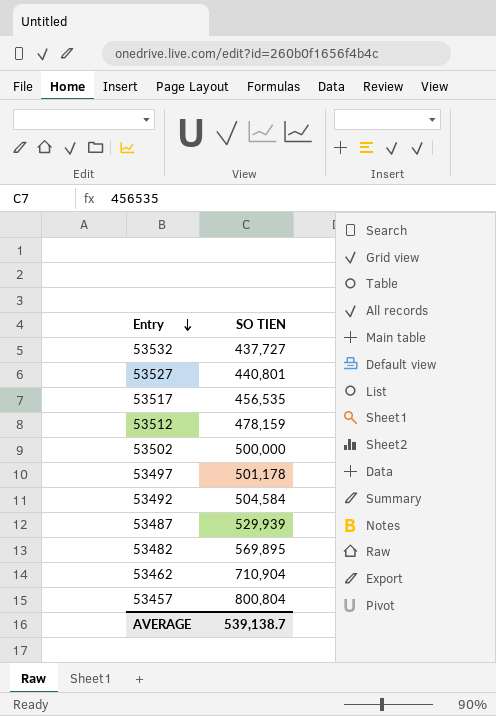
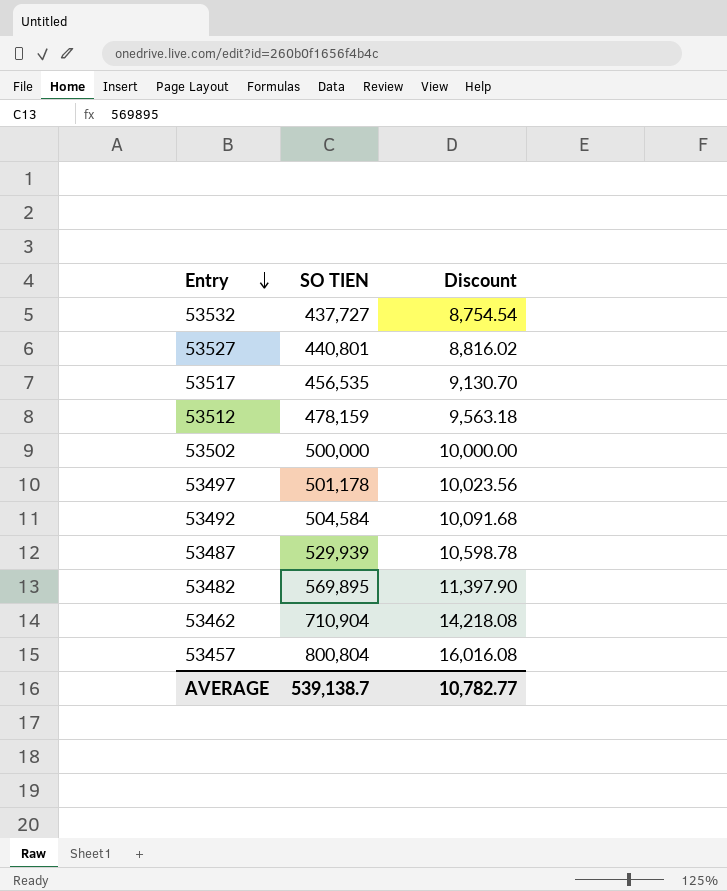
column Discount | formula: none -> [SO TIEN] * 0.02

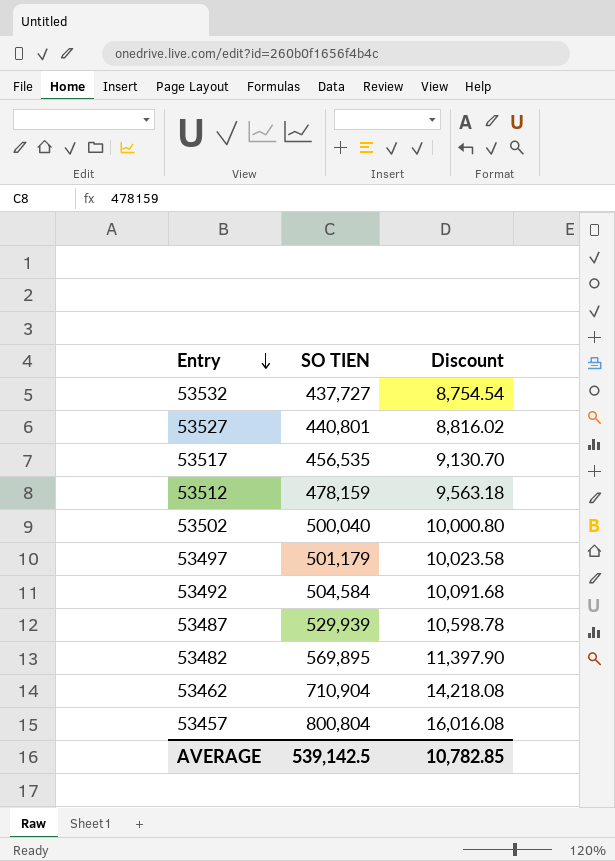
53502 | SO TIEN: 500,000 -> 500,040
53502 | Discount: 10,000.00 -> 10,000.80
53497 | SO TIEN: 501,178 -> 501,179
53497 | Discount: 10,023.56 -> 10,023.58
AVERAGE | SO TIEN: 539,138.7 -> 539,142.5
AVERAGE | Discount: 10,782.77 -> 10,782.85

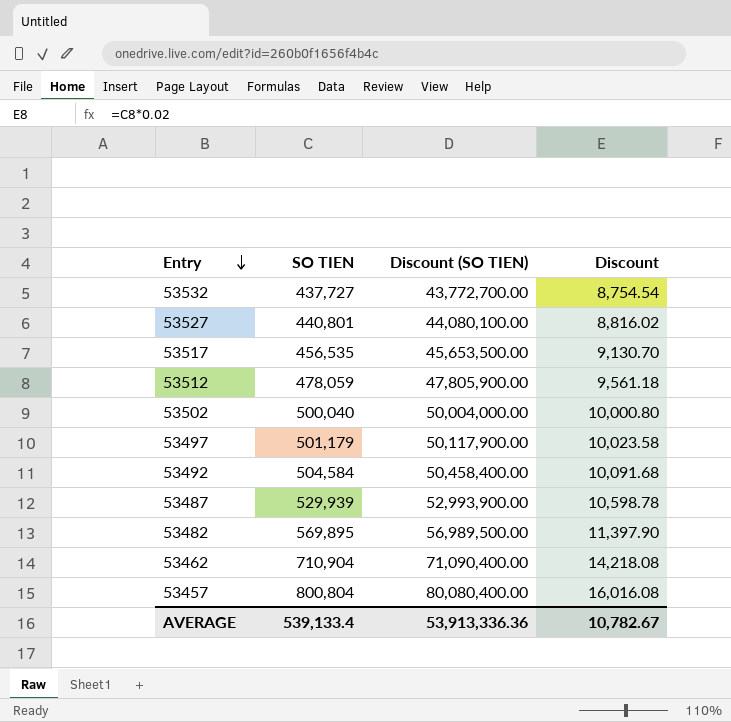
column Discount (SO TIEN) | formula: none -> [SO TIEN] * 100
53512 | SO TIEN: 478,159 -> 478,059
53512 | Discount: 9,563.18 -> 9,561.18
AVERAGE | SO TIEN: 539,142.5 -> 539,133.4
AVERAGE | Discount: 10,782.85 -> 10,782.67

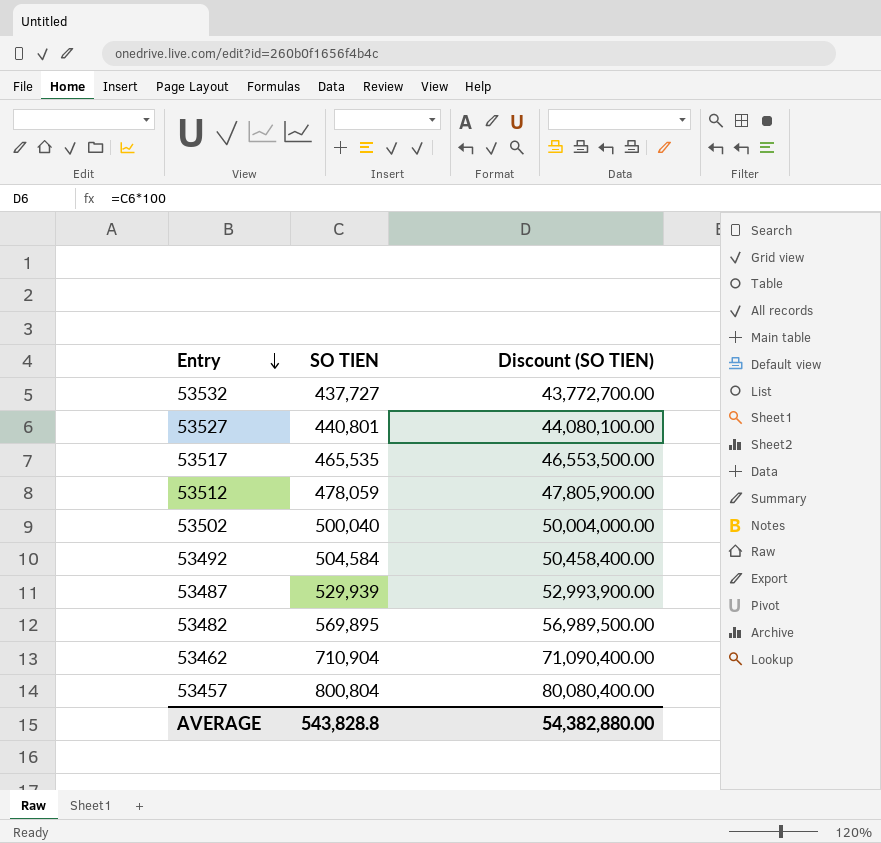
column Discount | formula: [SO TIEN] * 0.02 -> none
row 53497: 501,179 | 50,117,900.00 | 10,023.58 -> none
53517 | SO TIEN: 456,535 -> 465,535
53517 | Discount (SO TIEN): 45,653,500.00 -> 46,553,500.00
AVERAGE | SO TIEN: 539,133.4 -> 543,828.8
AVERAGE | Discount (SO TIEN): 53,913,336.36 -> 54,382,880.00

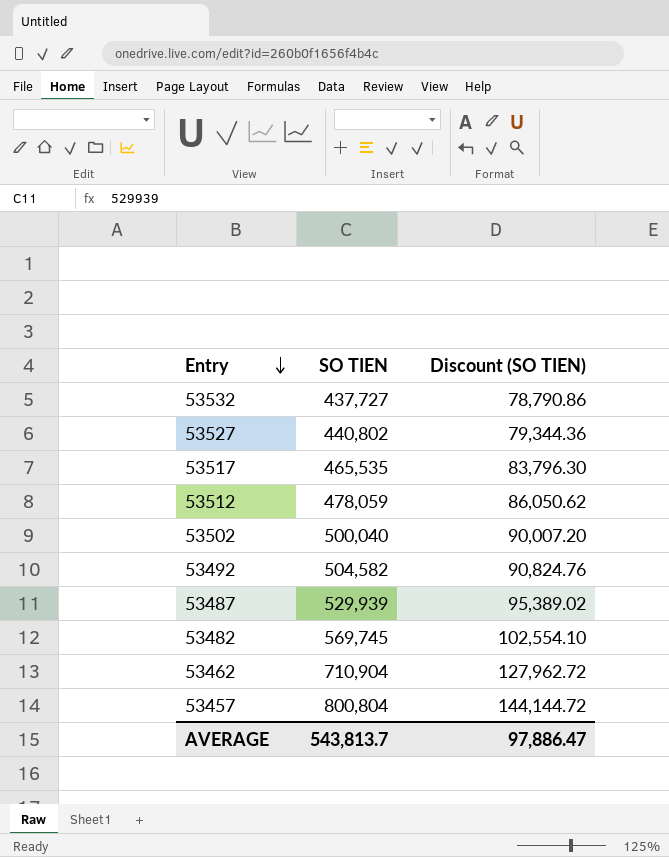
column Discount (SO TIEN) | formula: [SO TIEN] * 100 -> [SO TIEN] * 0.18
53527 | SO TIEN: 440,801 -> 440,802
53492 | SO TIEN: 504,584 -> 504,582
53482 | SO TIEN: 569,895 -> 569,745
AVERAGE | SO TIEN: 543,828.8 -> 543,813.7
AVERAGE | Discount (SO TIEN): 54,382,880.00 -> 97,886.47

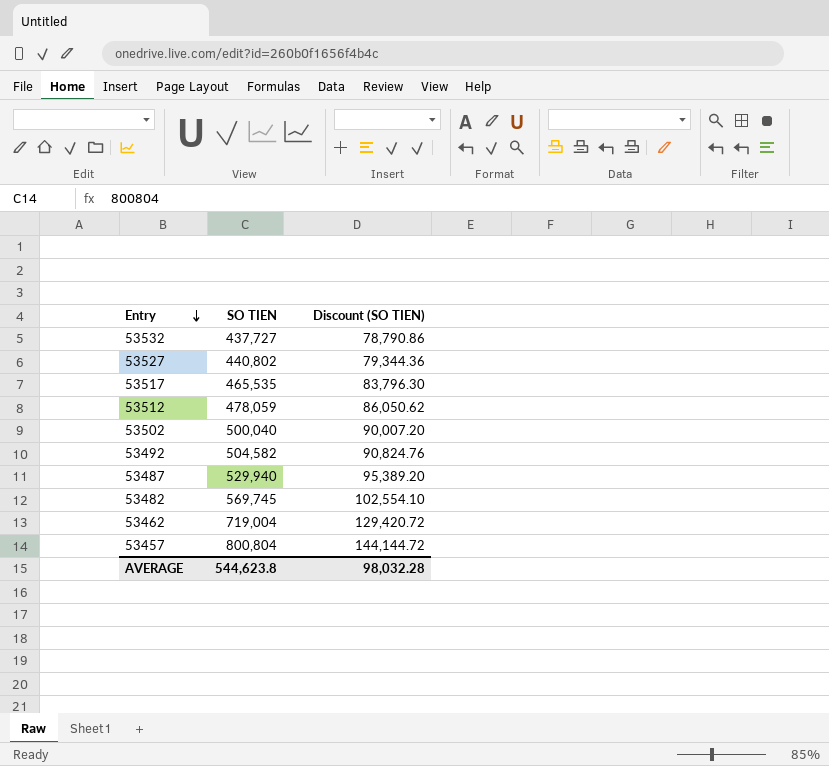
53487 | SO TIEN: 529,939 -> 529,940
53487 | Discount (SO TIEN): 95,389.02 -> 95,389.20
53462 | SO TIEN: 710,904 -> 719,004
53462 | Discount (SO TIEN): 127,962.72 -> 129,420.72
AVERAGE | SO TIEN: 543,813.7 -> 544,623.8
AVERAGE | Discount (SO TIEN): 97,886.47 -> 98,032.28

